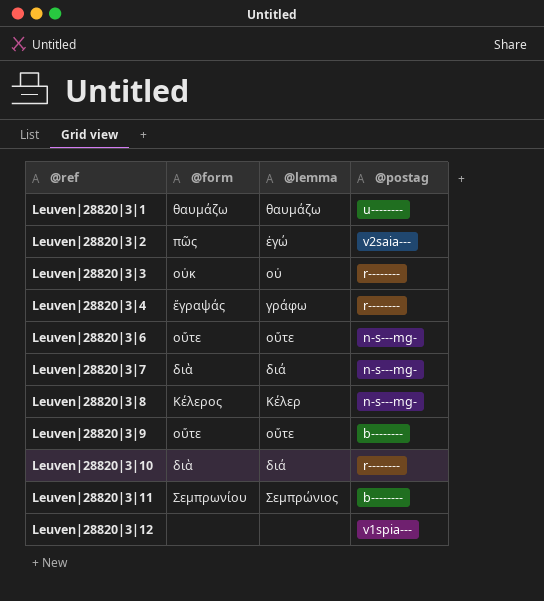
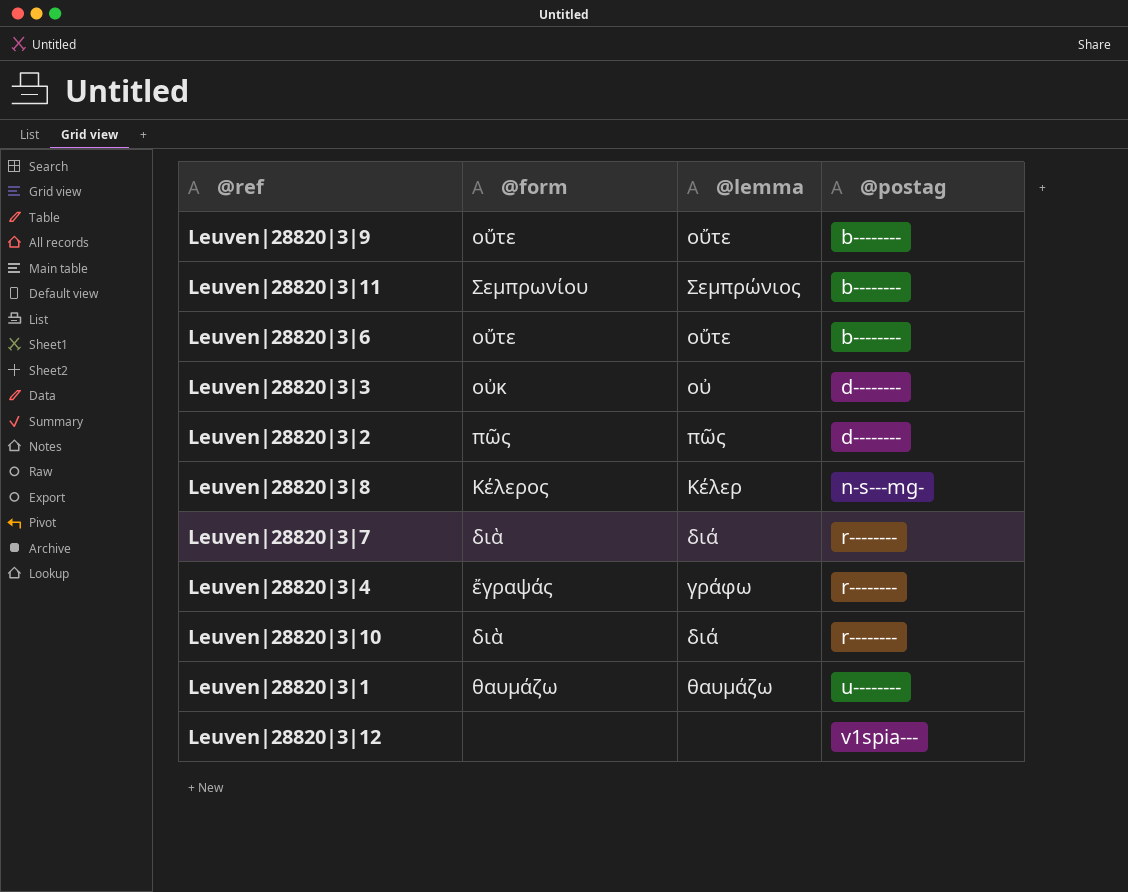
row order: @ref ascending -> @postag ascending
Leuven|28820|3|6 | @postag: n-s---mg- -> b--------
Leuven|28820|3|3 | @postag: r-------- -> d--------
Leuven|28820|3|2 | @lemma: ἐγώ -> πῶς
Leuven|28820|3|2 | @postag: v2saia--- -> d--------
Leuven|28820|3|7 | @postag: n-s---mg- -> r--------

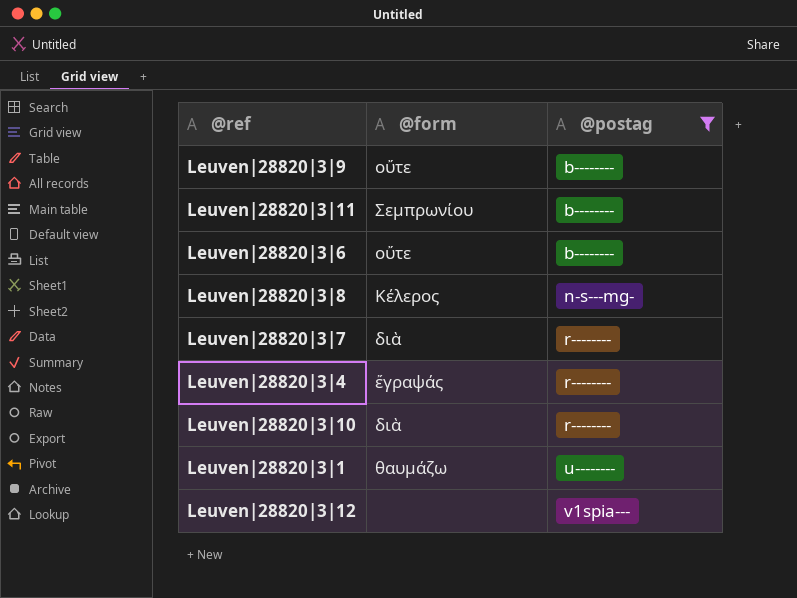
filter: none -> @postag != d--------
column @lemma | position: 3 -> none

